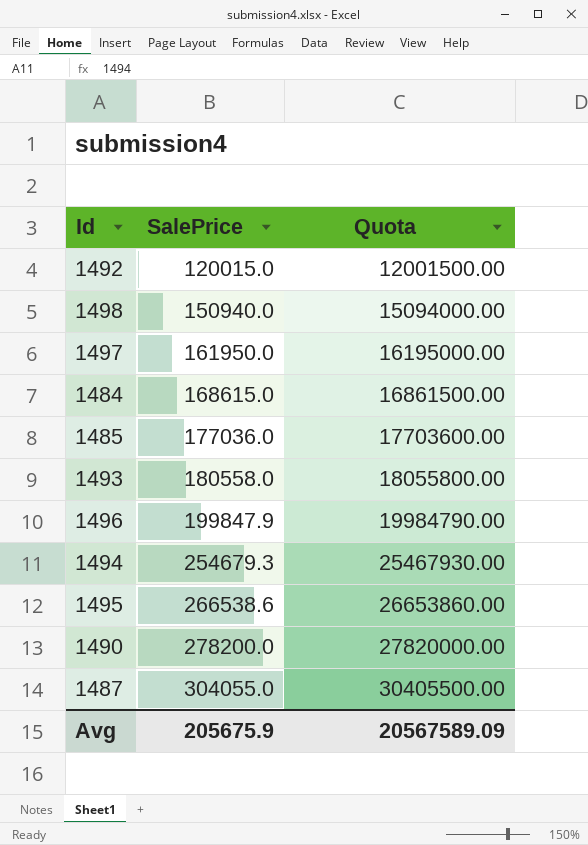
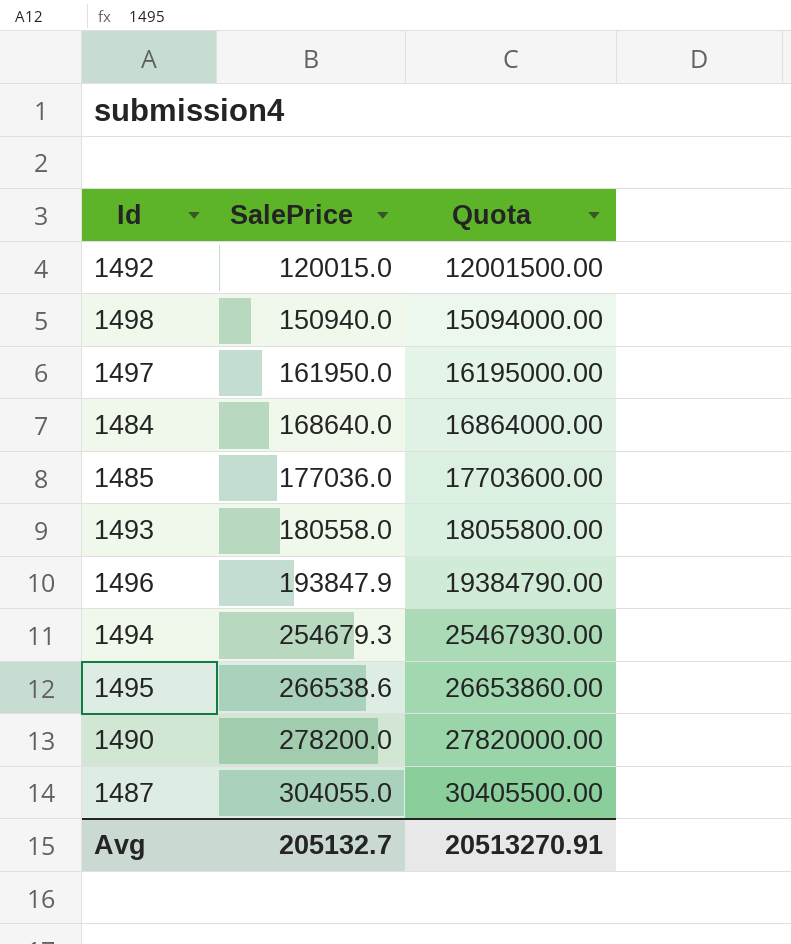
1484 | SalePrice: 168615.0 -> 168640.0
1484 | Quota: 16861500.00 -> 16864000.00
1496 | SalePrice: 199847.9 -> 193847.9
1496 | Quota: 19984790.00 -> 19384790.00
Avg | SalePrice: 205675.9 -> 205132.7
Avg | Quota: 20567589.09 -> 20513270.91

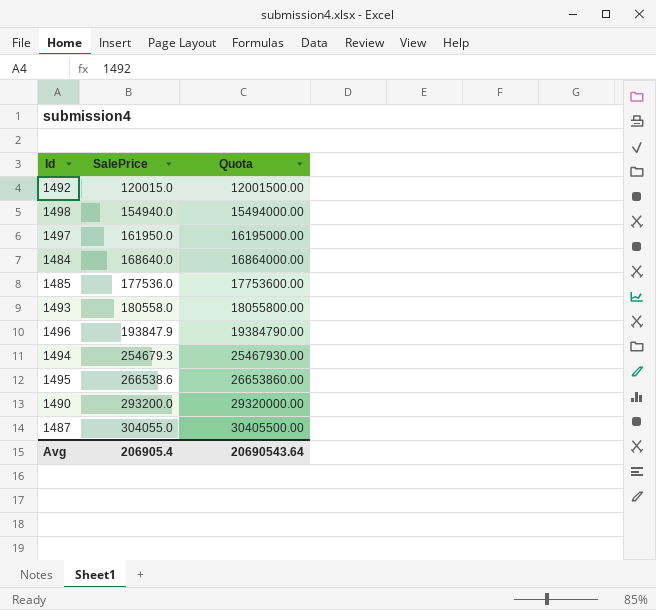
1498 | SalePrice: 150940.0 -> 154940.0
1498 | Quota: 15094000.00 -> 15494000.00
1485 | SalePrice: 177036.0 -> 177536.0
1485 | Quota: 17703600.00 -> 17753600.00
1490 | SalePrice: 278200.0 -> 293200.0
1490 | Quota: 27820000.00 -> 29320000.00
Avg | SalePrice: 205132.7 -> 206905.4
Avg | Quota: 20513270.91 -> 20690543.64

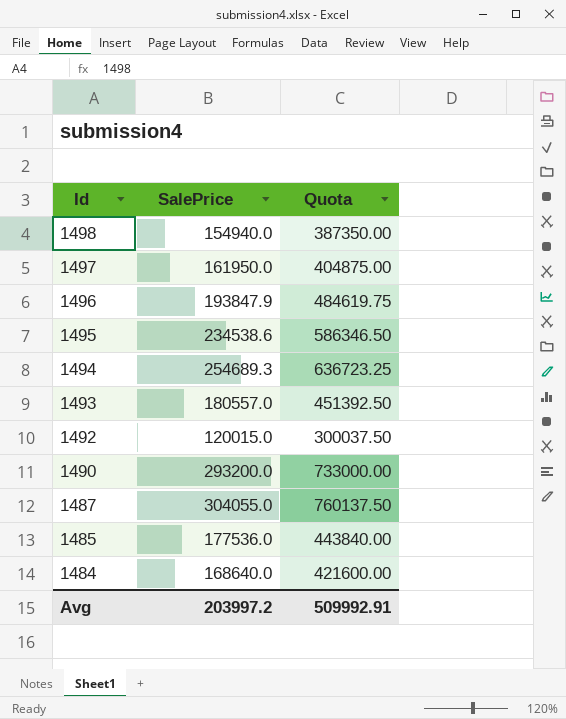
row order: SalePrice ascending -> Id descending
column Quota | formula: [SalePrice] * 100 -> [SalePrice] * 2.5
1495 | SalePrice: 266538.6 -> 234538.6
1494 | SalePrice: 254679.3 -> 254689.3
1493 | SalePrice: 180558.0 -> 180557.0
Avg | SalePrice: 206905.4 -> 203997.2
Avg | Quota: 20690543.64 -> 509992.91

